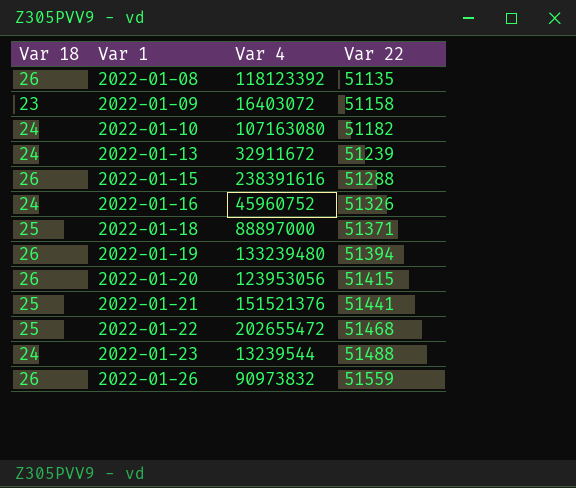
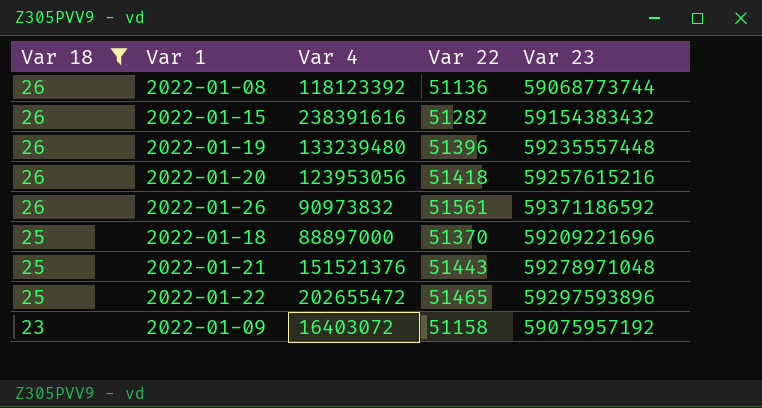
filter: none -> Var 18 != 24
row order: Var 1 ascending -> Var 18 descending
column Var 23 | position: none -> 5
2022-01-08 | Var 22: 51135 -> 51136
2022-01-15 | Var 22: 51288 -> 51282
2022-01-19 | Var 22: 51394 -> 51396
2022-01-20 | Var 22: 51415 -> 51418
2022-01-26 | Var 22: 51559 -> 51561
2022-01-18 | Var 22: 51371 -> 51370
2022-01-21 | Var 22: 51441 -> 51443
2022-01-22 | Var 22: 51468 -> 51465

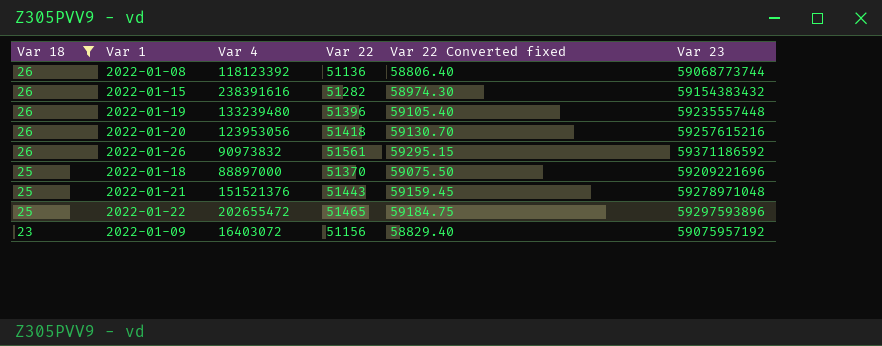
column Var 22 Converted fixed | formula: none -> [Var 22] * 1.15
2022-01-09 | Var 22: 51158 -> 51156

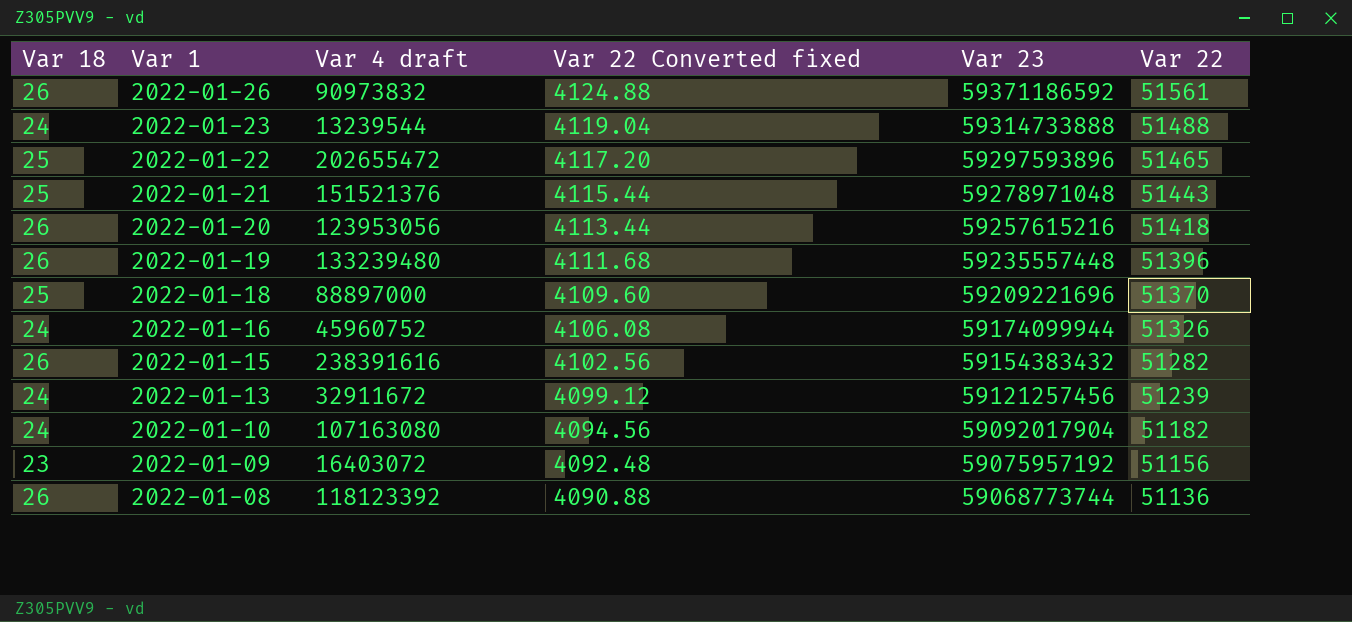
filter: Var 18 != 24 -> none
row order: Var 18 descending -> Var 1 descending
column name: Var 4 -> Var 4 draft
column Var 22 Converted fixed | formula: [Var 22] * 1.15 -> [Var 22] * 0.08
column Var 22 | position: 4 -> 6

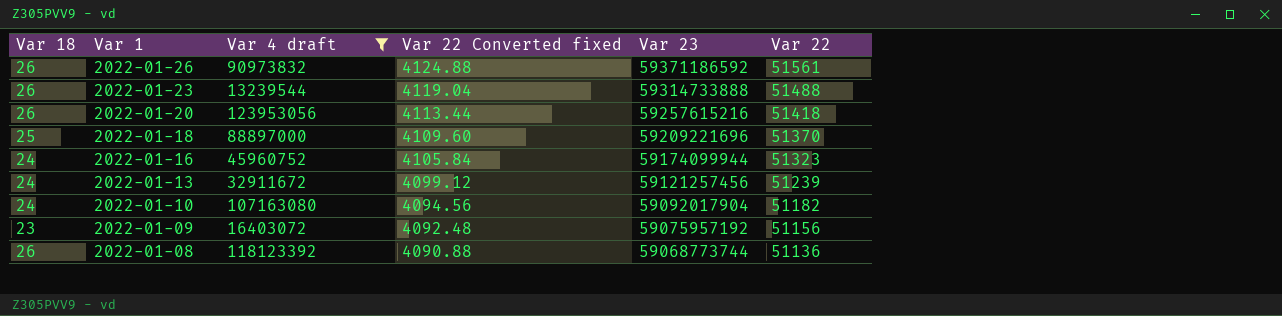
filter: none -> Var 4 draft <= 123953056
2022-01-23 | Var 18: 24 -> 26
2022-01-16 | Var 22 Converted fixed: 4106.08 -> 4105.84
2022-01-16 | Var 22: 51326 -> 51323

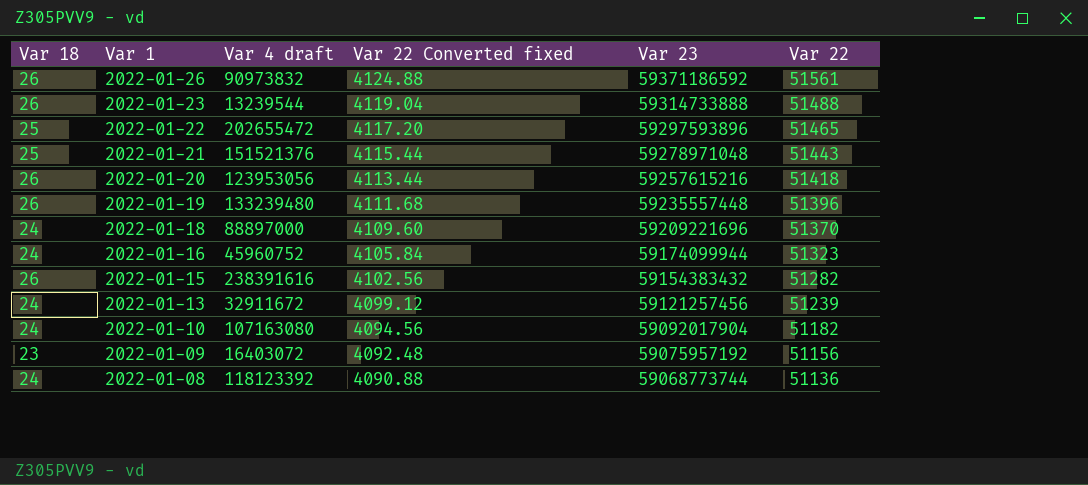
filter: Var 4 draft <= 123953056 -> none
2022-01-18 | Var 18: 25 -> 24
2022-01-08 | Var 18: 26 -> 24

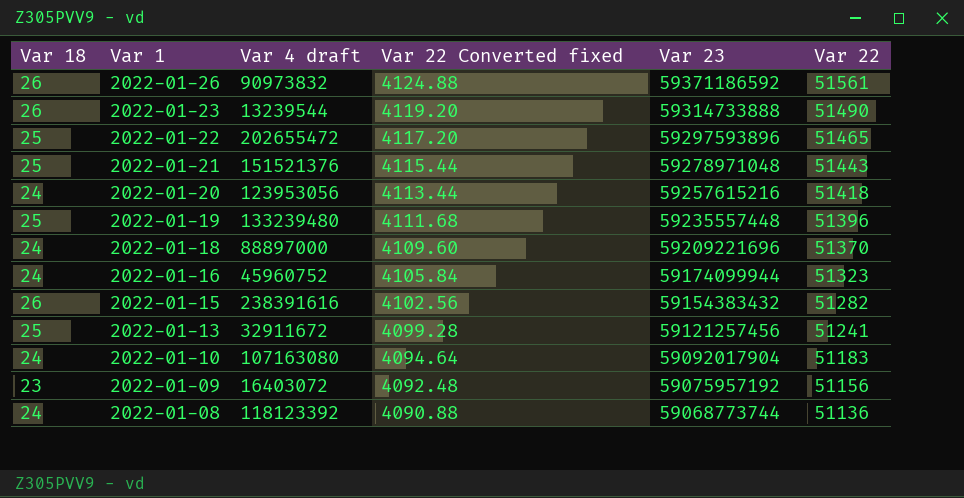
2022-01-23 | Var 22 Converted fixed: 4119.04 -> 4119.20
2022-01-23 | Var 22: 51488 -> 51490
2022-01-20 | Var 18: 26 -> 24
2022-01-19 | Var 18: 26 -> 25
2022-01-13 | Var 18: 24 -> 25
2022-01-13 | Var 22 Converted fixed: 4099.12 -> 4099.28
2022-01-13 | Var 22: 51239 -> 51241
2022-01-10 | Var 22 Converted fixed: 4094.56 -> 4094.64
2022-01-10 | Var 22: 51182 -> 51183

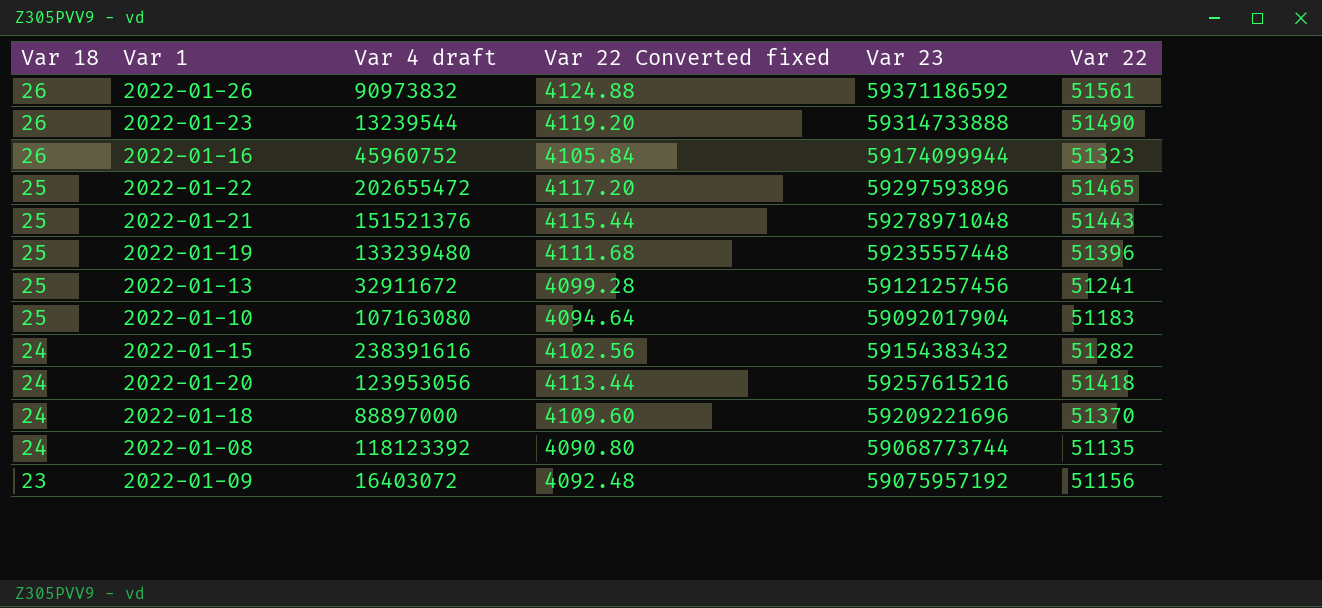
row order: Var 1 descending -> Var 18 descending
2022-01-16 | Var 18: 24 -> 26
2022-01-10 | Var 18: 24 -> 25
2022-01-15 | Var 18: 26 -> 24
2022-01-08 | Var 22 Converted fixed: 4090.88 -> 4090.80
2022-01-08 | Var 22: 51136 -> 51135

